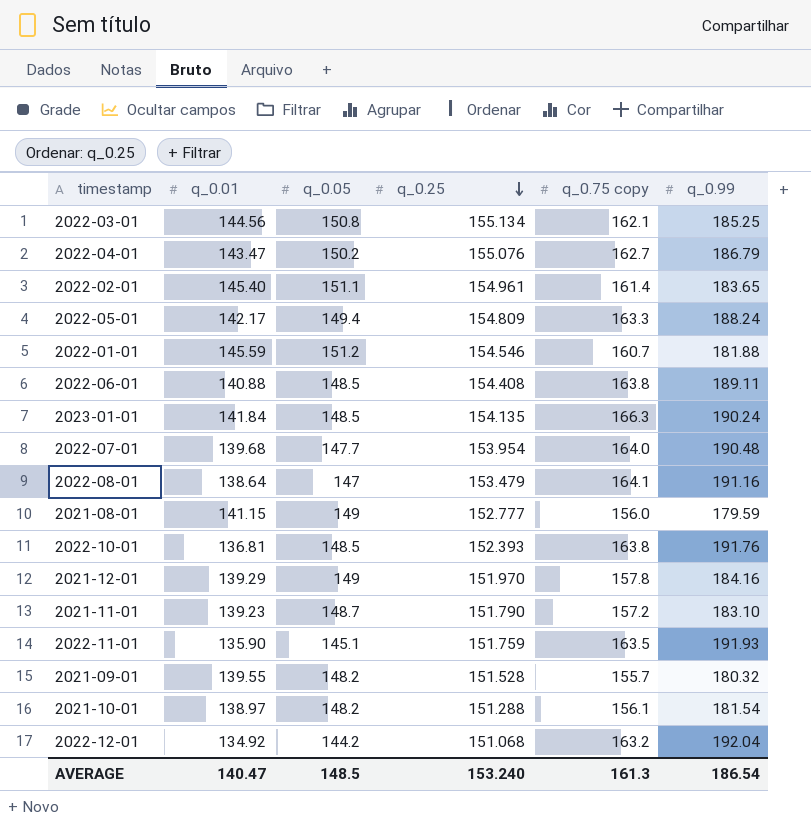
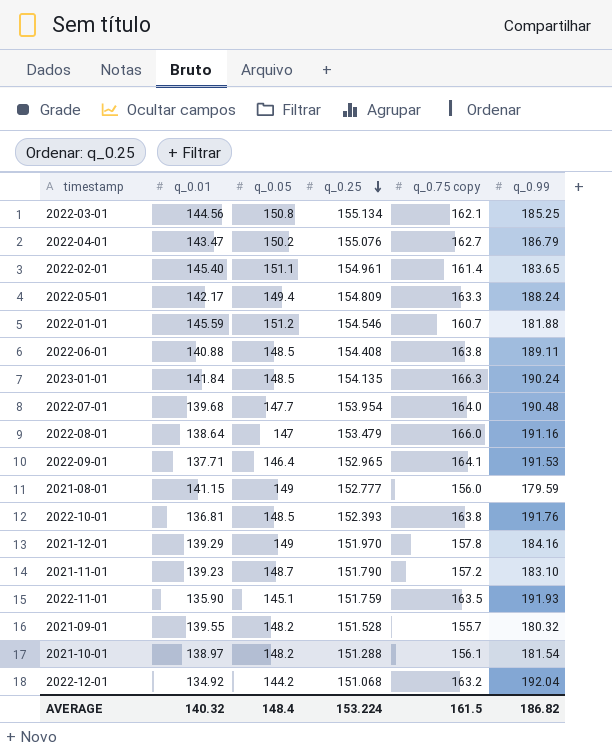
2022-08-01 | q_0.75 copy: 164.1 -> 166.0
row 2022-09-01: none -> 137.71 | 146.4 | 152.965 | 164.1 | 191.53
AVERAGE | q_0.01: 140.47 -> 140.32
AVERAGE | q_0.05: 148.5 -> 148.4
AVERAGE | q_0.25: 153.240 -> 153.224
AVERAGE | q_0.75 copy: 161.3 -> 161.5
AVERAGE | q_0.99: 186.54 -> 186.82

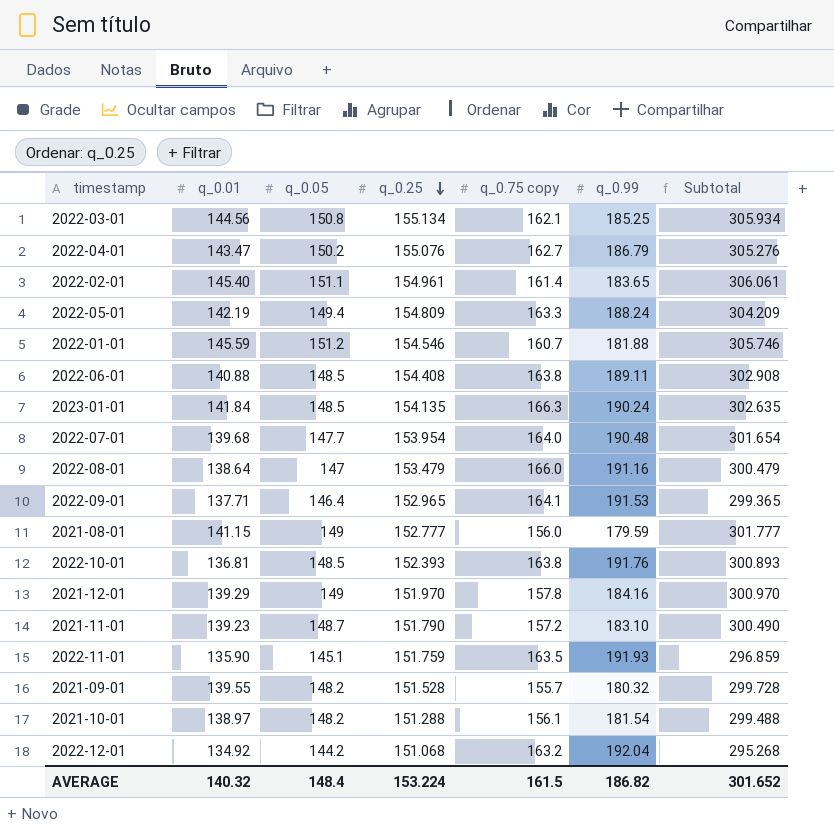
column Subtotal | formula: none -> [q_0.05] + [q_0.25]
2022-05-01 | q_0.01: 142.17 -> 142.19

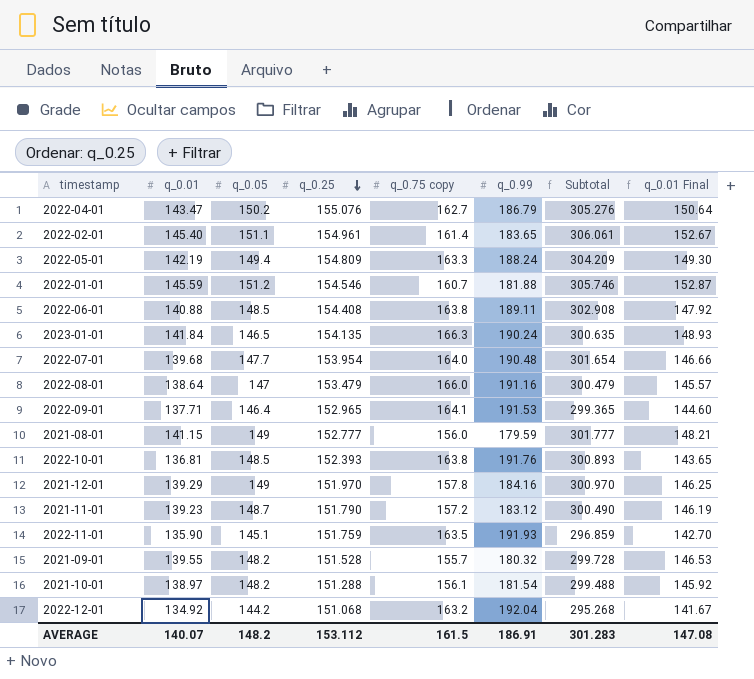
column q_0.01 Final | formula: none -> [q_0.01] * 1.05
row 2022-03-01: 144.56 | 150.8 | 155.134 | 162.1 | 185.25 | 305.934 -> none
2023-01-01 | q_0.05: 148.5 -> 146.5
2023-01-01 | Subtotal: 302.635 -> 300.635
2021-11-01 | q_0.99: 183.10 -> 183.12
AVERAGE | q_0.01: 140.32 -> 140.07
AVERAGE | q_0.05: 148.4 -> 148.2
AVERAGE | q_0.25: 153.224 -> 153.112
AVERAGE | q_0.99: 186.82 -> 186.91
AVERAGE | Subtotal: 301.652 -> 301.283

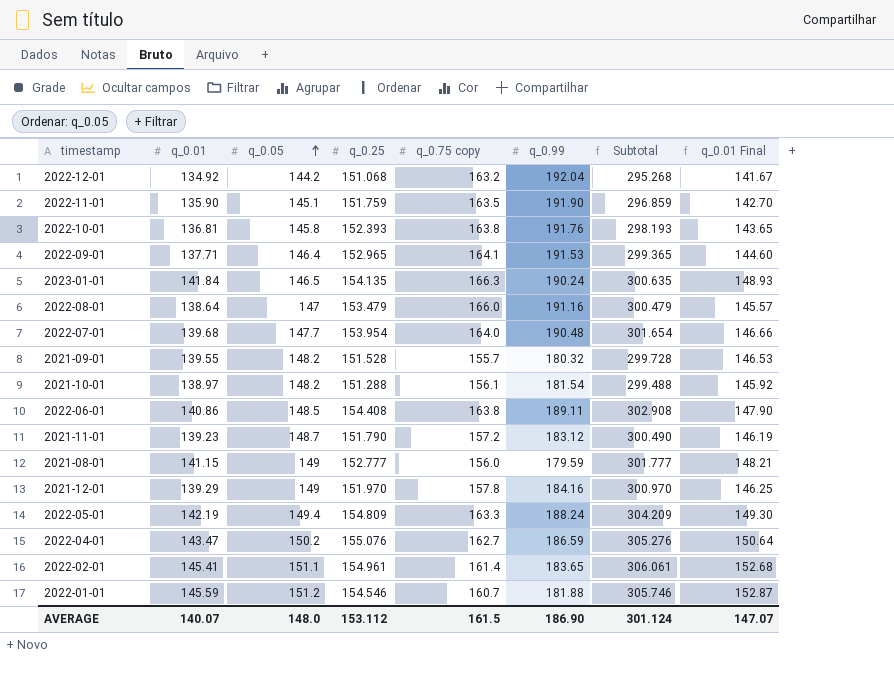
row order: q_0.25 descending -> q_0.05 ascending
2022-11-01 | q_0.99: 191.93 -> 191.90
2022-10-01 | q_0.05: 148.5 -> 145.8
2022-10-01 | Subtotal: 300.893 -> 298.193
2022-06-01 | q_0.01: 140.88 -> 140.86
2022-06-01 | q_0.01 Final: 147.92 -> 147.90
2022-04-01 | q_0.99: 186.79 -> 186.59
2022-02-01 | q_0.01: 145.40 -> 145.41
2022-02-01 | q_0.01 Final: 152.67 -> 152.68
AVERAGE | q_0.05: 148.2 -> 148.0
AVERAGE | q_0.99: 186.91 -> 186.90
AVERAGE | Subtotal: 301.283 -> 301.124
AVERAGE | q_0.01 Final: 147.08 -> 147.07

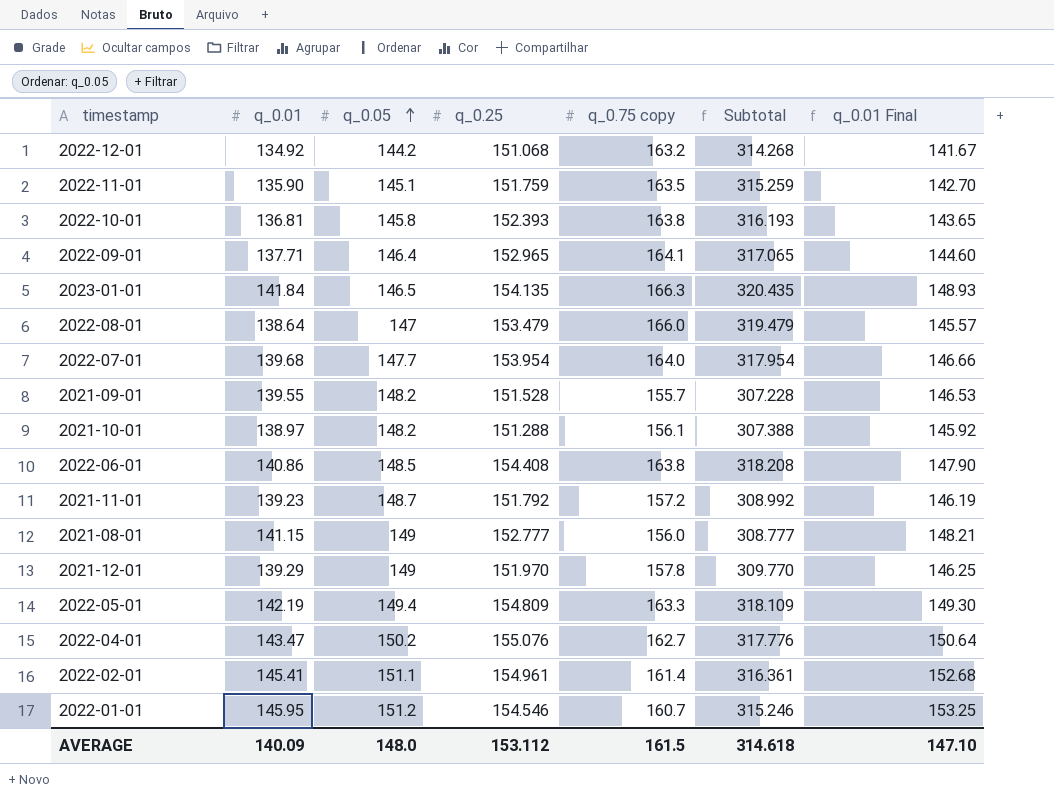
column q_0.99 | position: 6 -> none
column Subtotal | formula: [q_0.05] + [q_0.25] -> [q_0.25] + [q_0.75 copy]
2021-11-01 | q_0.25: 151.790 -> 151.792
2022-01-01 | q_0.01: 145.59 -> 145.95
2022-01-01 | q_0.01 Final: 152.87 -> 153.25
AVERAGE | q_0.01: 140.07 -> 140.09
AVERAGE | Subtotal: 301.124 -> 314.618
AVERAGE | q_0.01 Final: 147.07 -> 147.10

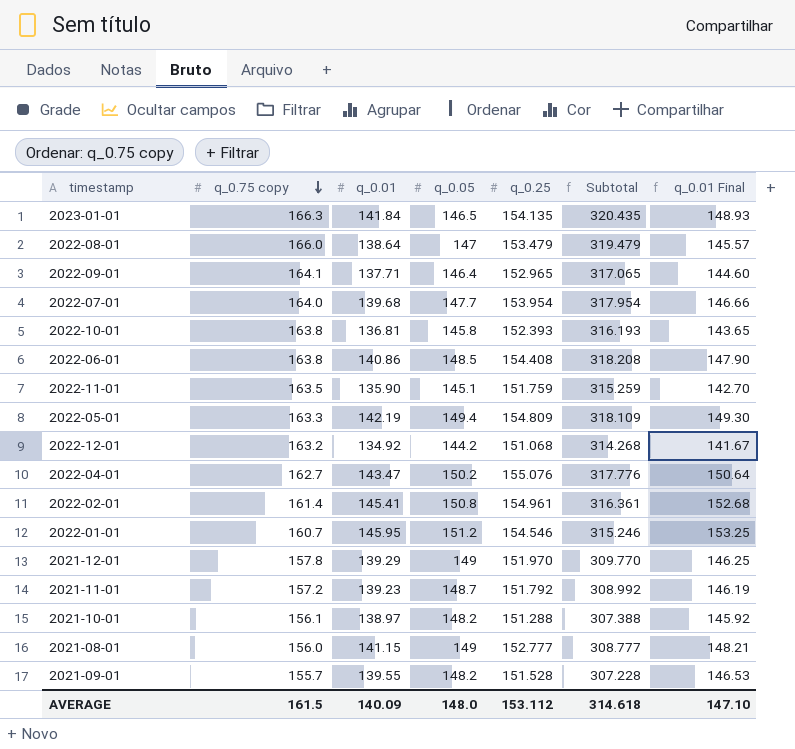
row order: q_0.05 ascending -> q_0.75 copy descending
column q_0.75 copy | position: 5 -> 2
2022-02-01 | q_0.05: 151.1 -> 150.8

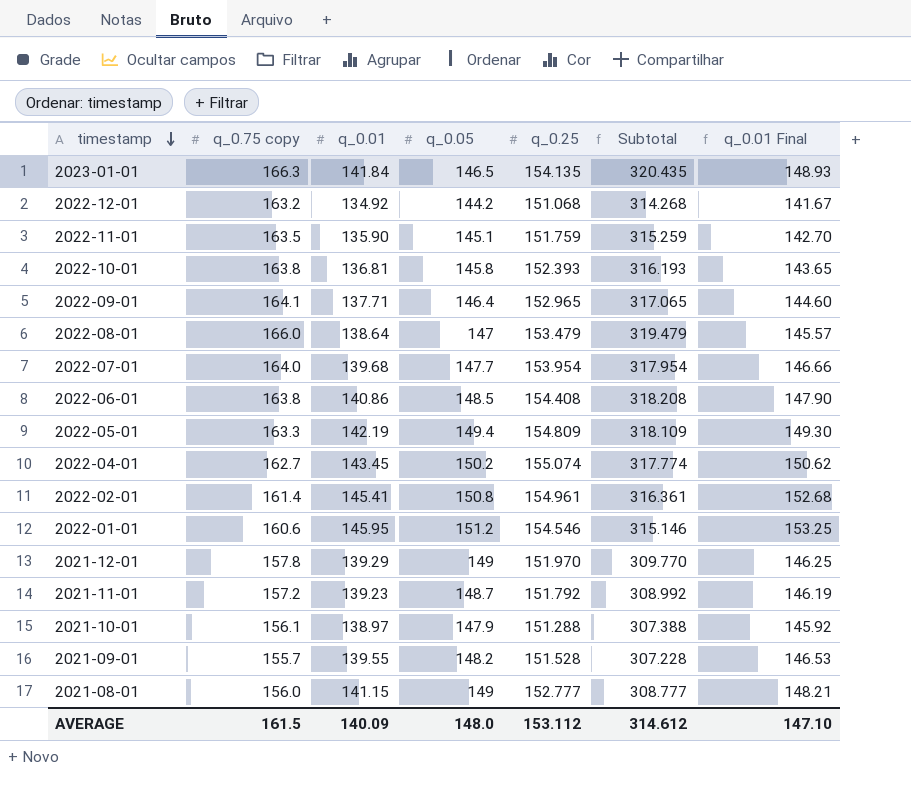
row order: q_0.75 copy descending -> timestamp descending
2022-04-01 | q_0.01: 143.47 -> 143.45
2022-04-01 | q_0.25: 155.076 -> 155.074
2022-04-01 | Subtotal: 317.776 -> 317.774
2022-04-01 | q_0.01 Final: 150.64 -> 150.62
2022-01-01 | q_0.75 copy: 160.7 -> 160.6
2022-01-01 | Subtotal: 315.246 -> 315.146
2021-10-01 | q_0.05: 148.2 -> 147.9
AVERAGE | Subtotal: 314.618 -> 314.612

